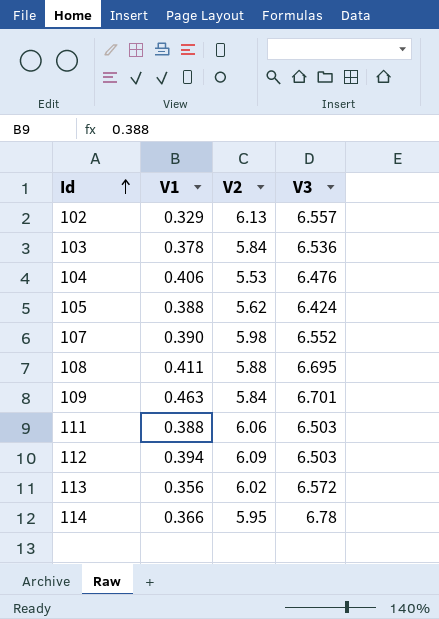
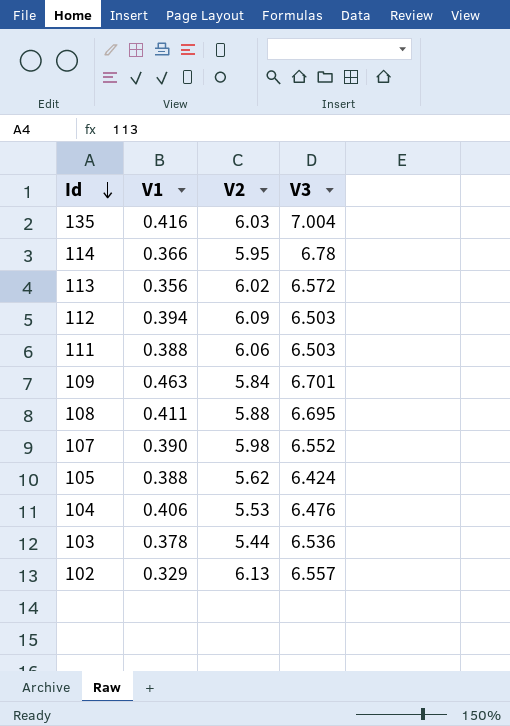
row order: Id ascending -> Id descending
row 135: none -> 0.416 | 6.03 | 7.004
103 | V2: 5.84 -> 5.44

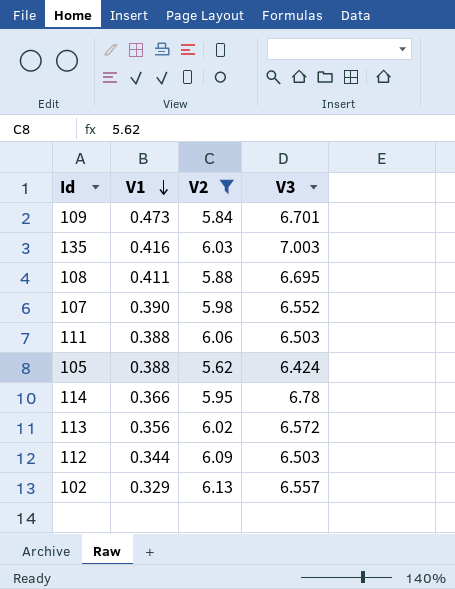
filter: none -> V2 >= 5.62
row order: Id descending -> V1 descending
109 | V1: 0.463 -> 0.473
135 | V3: 7.004 -> 7.003
112 | V1: 0.394 -> 0.344

